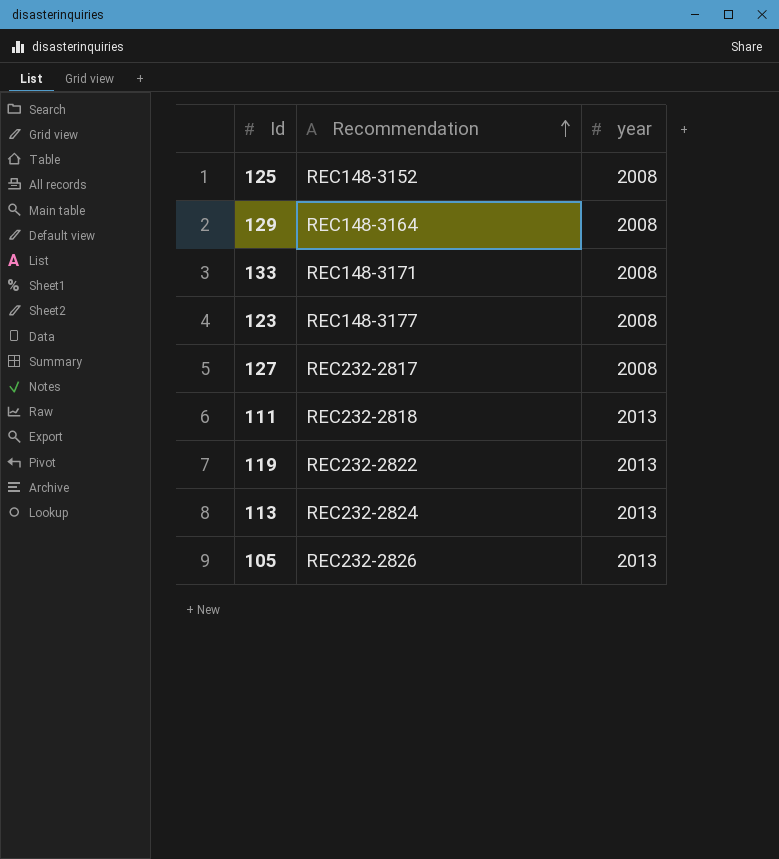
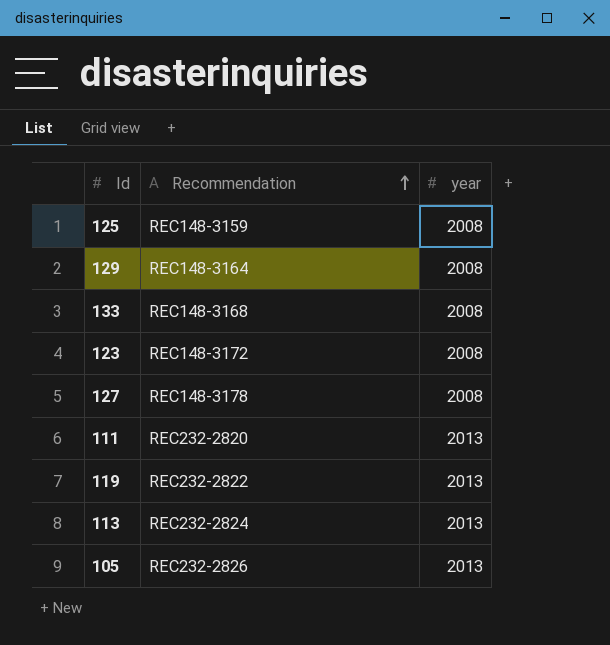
125 | Recommendation: REC148-3152 -> REC148-3159
133 | Recommendation: REC148-3171 -> REC148-3168
123 | Recommendation: REC148-3177 -> REC148-3172
127 | Recommendation: REC232-2817 -> REC148-3178
111 | Recommendation: REC232-2818 -> REC232-2820

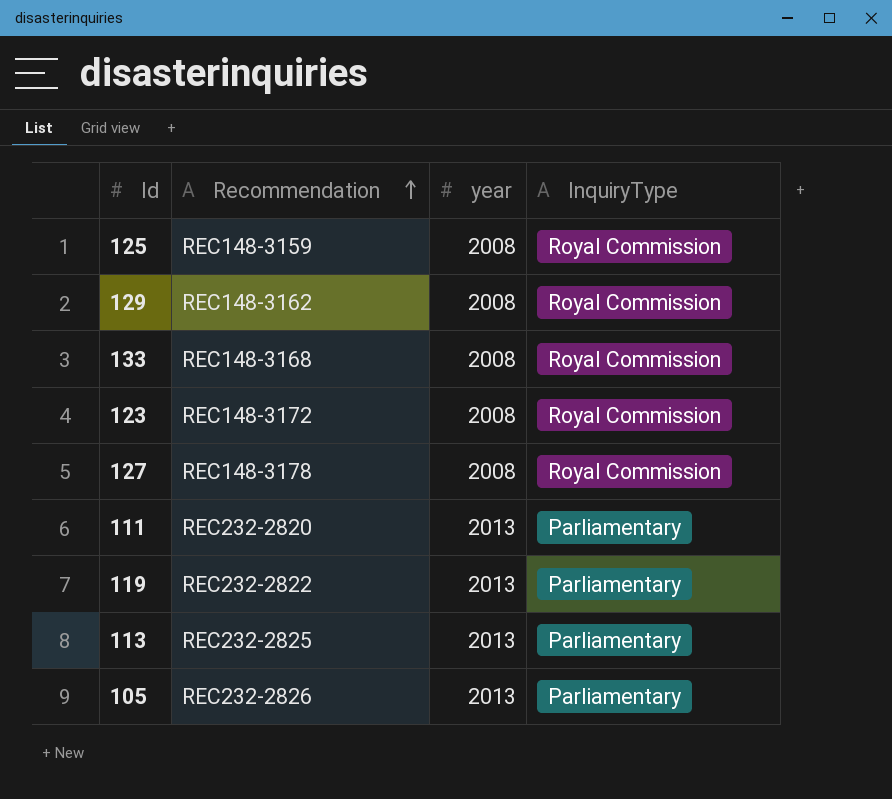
column InquiryType | position: none -> 4
129 | Recommendation: REC148-3164 -> REC148-3162
113 | Recommendation: REC232-2824 -> REC232-2825

